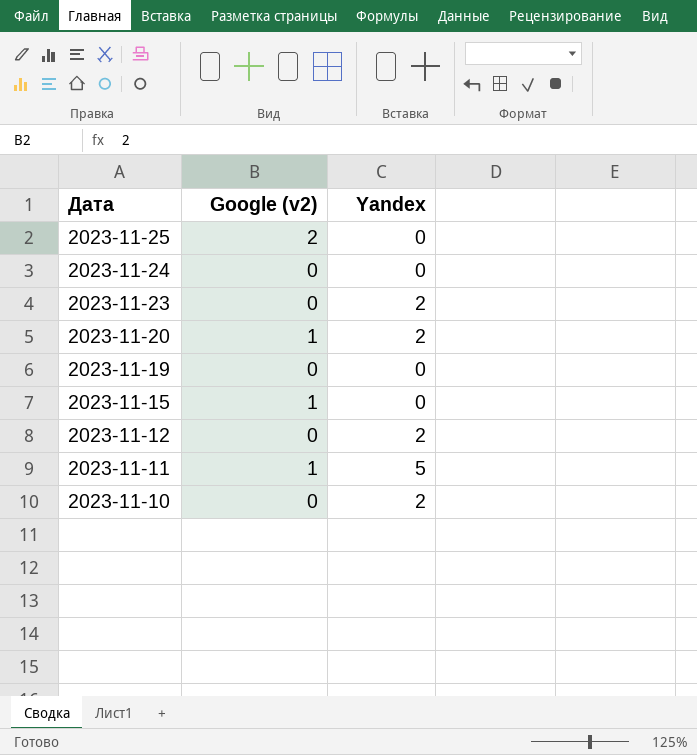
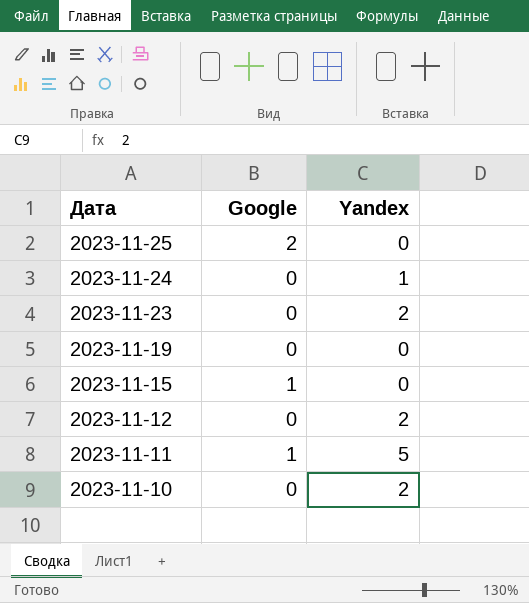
column name: Google (v2) -> Google
row 2023-11-20: 1 | 2 -> none
2023-11-24 | Yandex: 0 -> 1

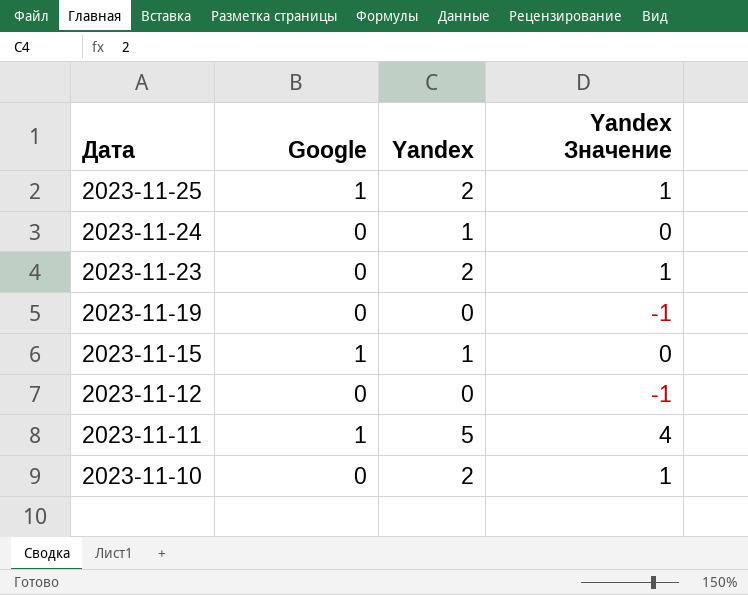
column Yandex Значение | formula: none -> [Yandex] - 1
2023-11-25 | Google: 2 -> 1
2023-11-25 | Yandex: 0 -> 2
2023-11-15 | Yandex: 0 -> 1
2023-11-12 | Yandex: 2 -> 0

